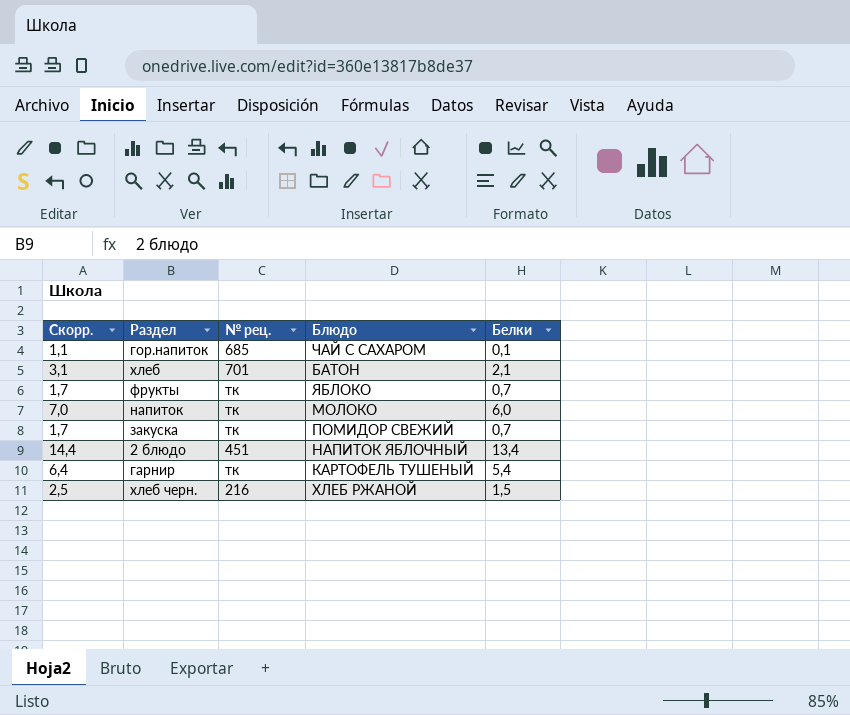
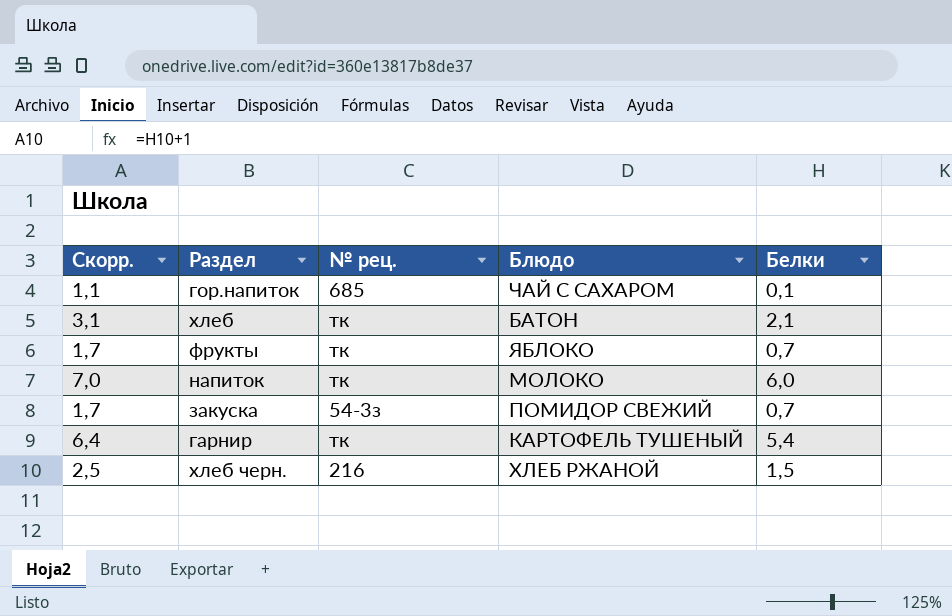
row 2 блюдо: 14,4 | 451 | НАПИТОК ЯБЛОЧНЫЙ | 13,4 -> none
хлеб | № рец.: 701 -> тк
закуска | № рец.: тк -> 54-3з

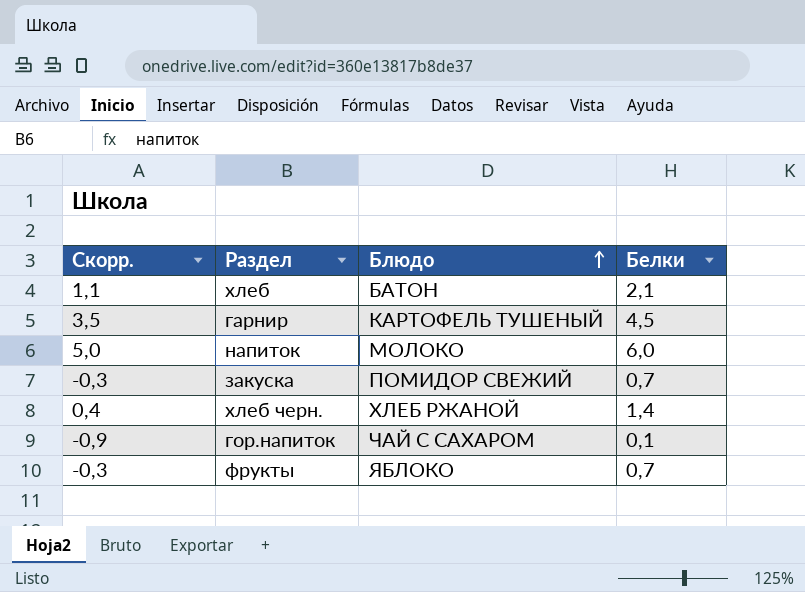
row order: none -> Блюдо ascending
column № рец. | position: 3 -> none
column Скорр. | formula: [Белки] + 1 -> [Белки] - 1
гарнир | Белки: 5,4 -> 4,5
хлеб черн. | Белки: 1,5 -> 1,4

